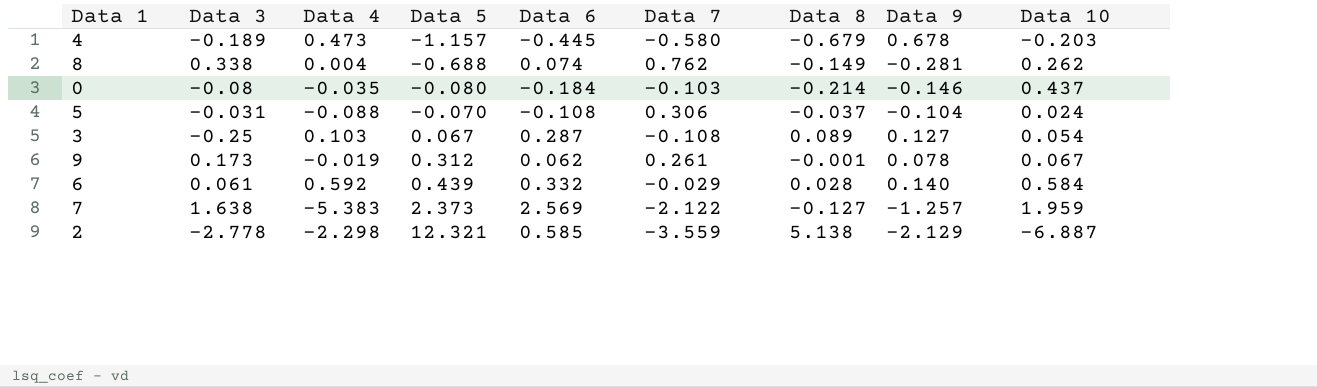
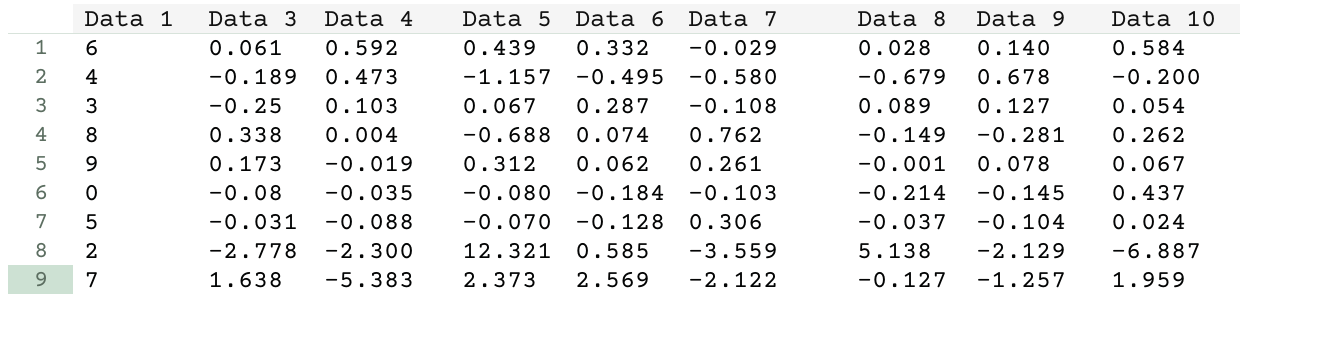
row order: Data 5 ascending -> Data 4 descending
4 | Data 6: -0.445 -> -0.495
4 | Data 10: -0.203 -> -0.200
0 | Data 9: -0.146 -> -0.145
5 | Data 6: -0.108 -> -0.128
2 | Data 4: -2.298 -> -2.300

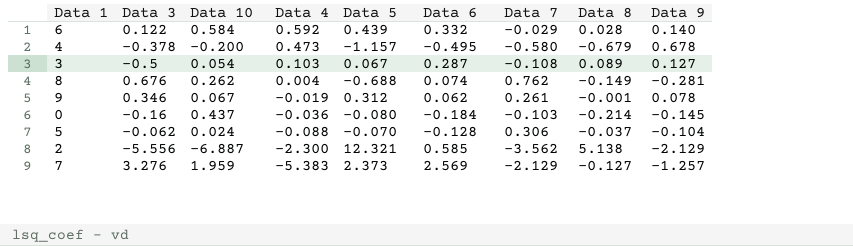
column Data 10 | position: 9 -> 3
6 | Data 3: 0.061 -> 0.122
4 | Data 3: -0.189 -> -0.378
3 | Data 3: -0.25 -> -0.5
8 | Data 3: 0.338 -> 0.676
9 | Data 3: 0.173 -> 0.346
0 | Data 3: -0.08 -> -0.16
0 | Data 4: -0.035 -> -0.036
5 | Data 3: -0.031 -> -0.062
2 | Data 3: -2.778 -> -5.556
2 | Data 7: -3.559 -> -3.562
7 | Data 3: 1.638 -> 3.276
7 | Data 7: -2.122 -> -2.129

